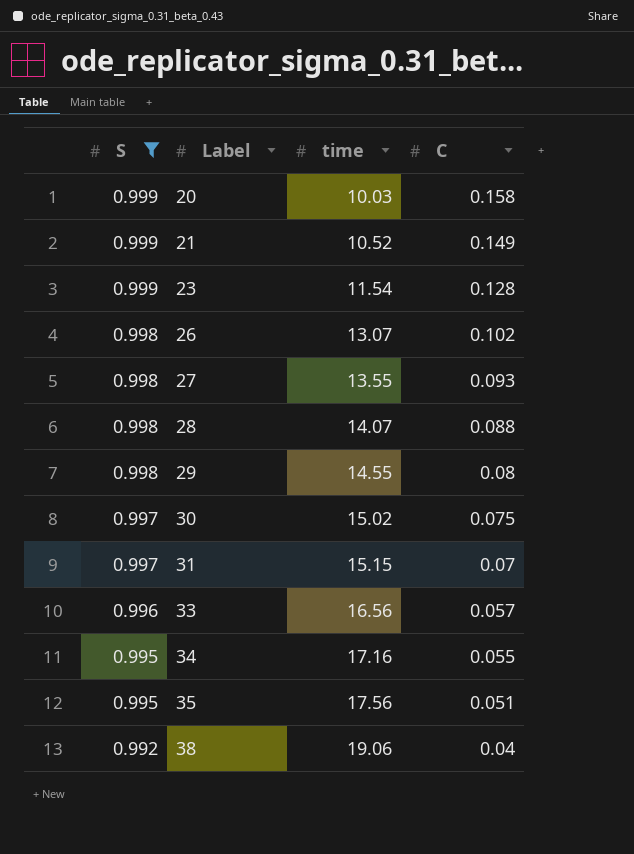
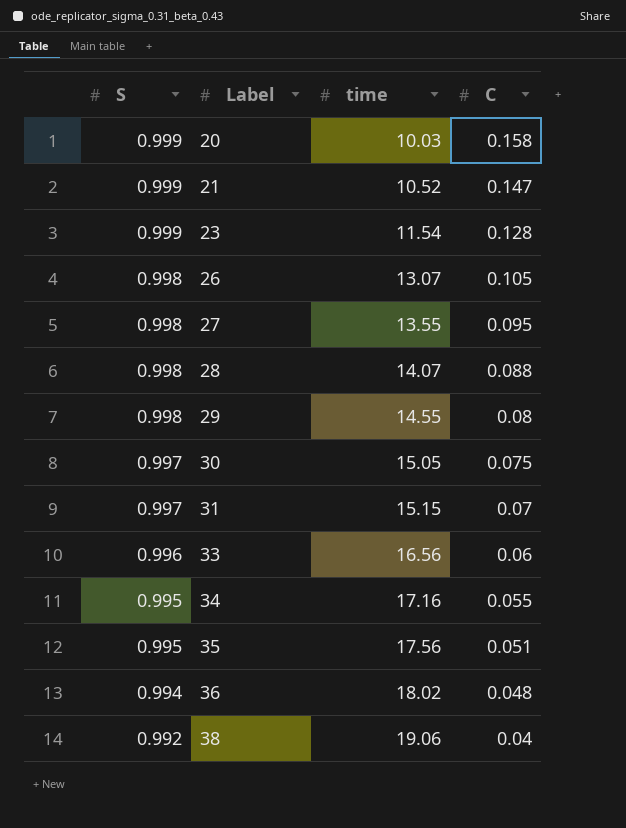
filter: S != 0.994 -> none
21 | C: 0.149 -> 0.147
26 | C: 0.102 -> 0.105
27 | C: 0.093 -> 0.095
30 | time: 15.02 -> 15.05
33 | C: 0.057 -> 0.06

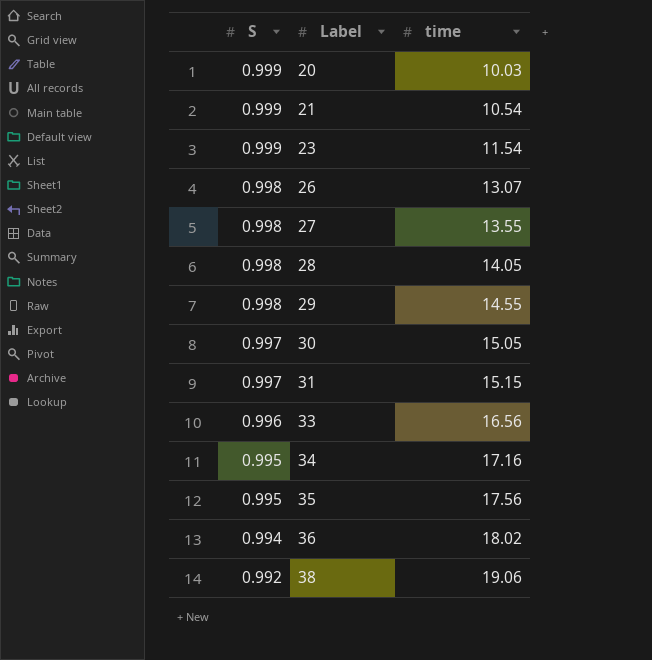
column C | position: 4 -> none
21 | time: 10.52 -> 10.54
28 | time: 14.07 -> 14.05

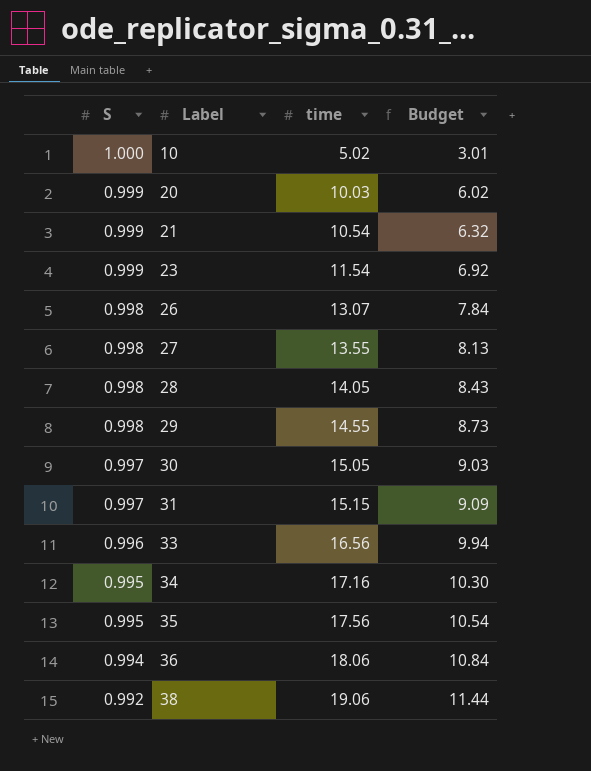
column Budget | formula: none -> [time] * 0.6
row 10: none -> 1.000 | 5.02 | 3.01
36 | time: 18.02 -> 18.06

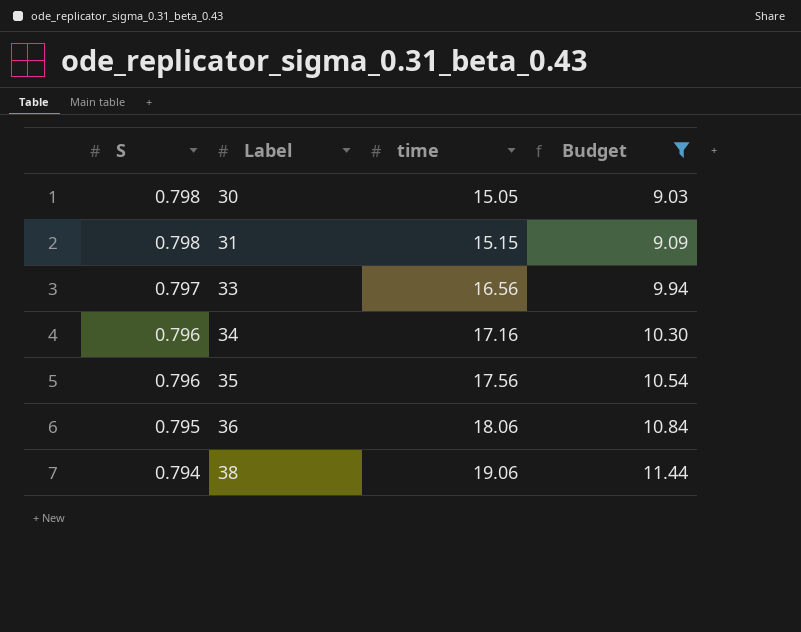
filter: none -> Budget >= 9.03
30 | S: 0.997 -> 0.798
31 | S: 0.997 -> 0.798
33 | S: 0.996 -> 0.797
34 | S: 0.995 -> 0.796
35 | S: 0.995 -> 0.796
36 | S: 0.994 -> 0.795
38 | S: 0.992 -> 0.794

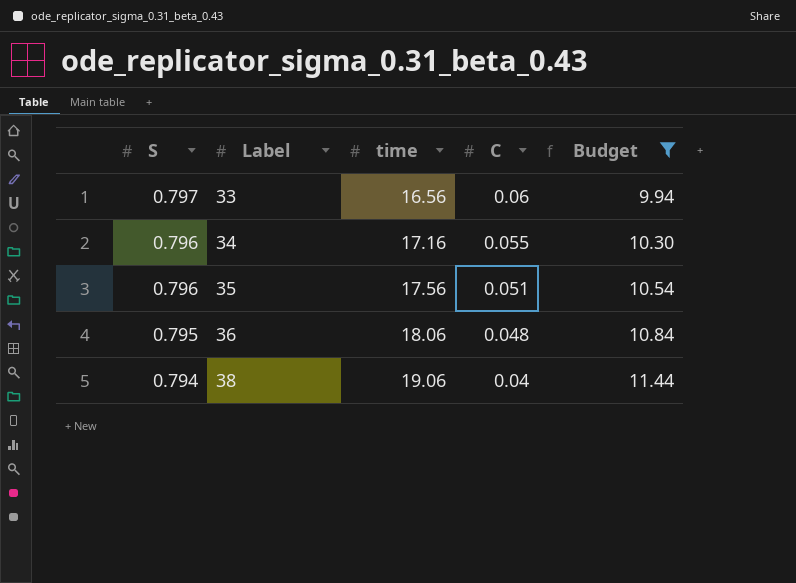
column C | position: none -> 4
row 30: 0.798 | 15.05 | 9.03 -> none
row 31: 0.798 | 15.15 | 9.09 -> none

